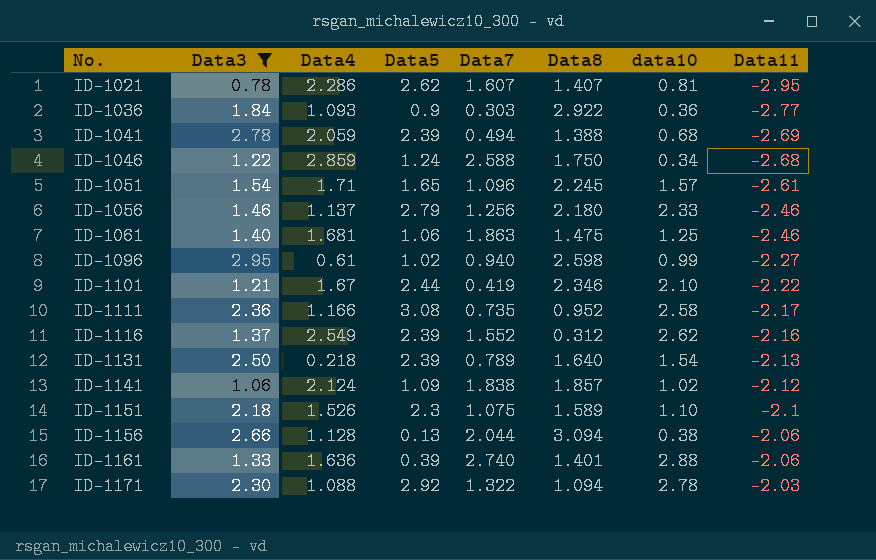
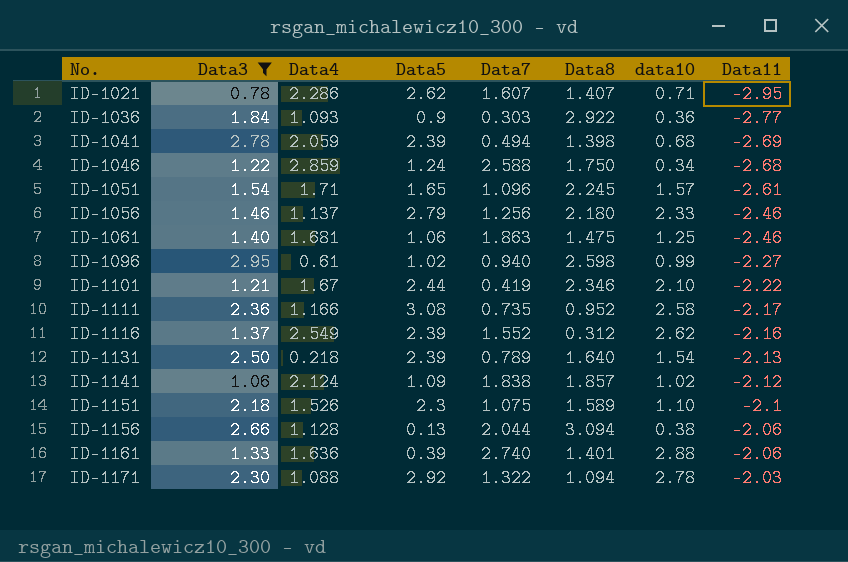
ID-1021 | data10: 0.81 -> 0.71
ID-1041 | Data8: 1.388 -> 1.398

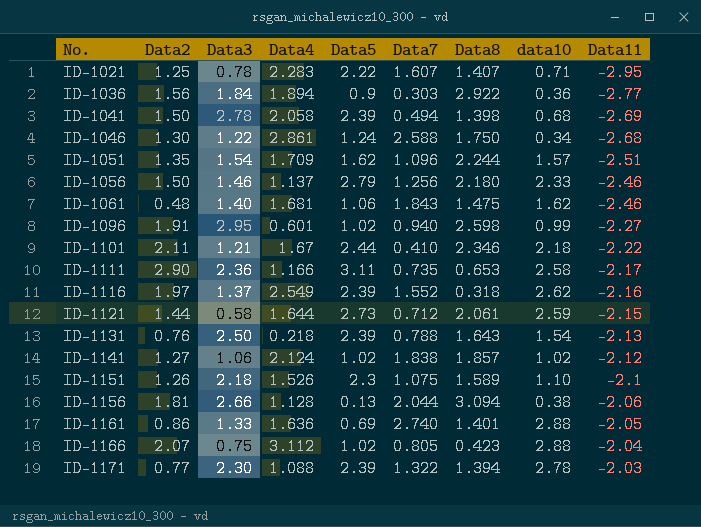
filter: Data3 >= 0.78 -> none
column Data2 | position: none -> 2
ID-1021 | Data4: 2.286 -> 2.283
ID-1021 | Data5: 2.62 -> 2.22
ID-1036 | Data4: 1.093 -> 1.894
ID-1041 | Data4: 2.059 -> 2.058
ID-1046 | Data4: 2.859 -> 2.861
ID-1051 | Data4: 1.71 -> 1.709
ID-1051 | Data5: 1.65 -> 1.62
ID-1051 | Data8: 2.245 -> 2.244
ID-1051 | Data11: -2.61 -> -2.51
ID-1061 | Data7: 1.863 -> 1.843
ID-1061 | data10: 1.25 -> 1.62
ID-1096 | Data4: 0.61 -> 0.601
ID-1101 | Data7: 0.419 -> 0.410
ID-1101 | data10: 2.10 -> 2.18
ID-1111 | Data5: 3.08 -> 3.11
ID-1111 | Data8: 0.952 -> 0.653
ID-1116 | Data8: 0.312 -> 0.318
ID-1131 | Data7: 0.789 -> 0.788
ID-1131 | Data8: 1.640 -> 1.643
ID-1141 | Data5: 1.09 -> 1.02
ID-1161 | Data5: 0.39 -> 0.69
ID-1161 | Data11: -2.06 -> -2.05
ID-1171 | Data5: 2.92 -> 2.39
ID-1171 | Data8: 1.094 -> 1.394

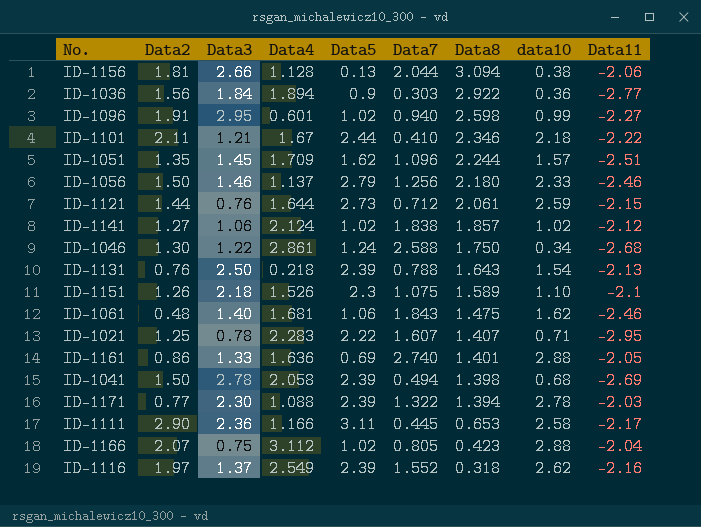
row order: No. ascending -> Data8 descending
ID-1051 | Data3: 1.54 -> 1.45
ID-1121 | Data3: 0.58 -> 0.76
ID-1111 | Data7: 0.735 -> 0.445

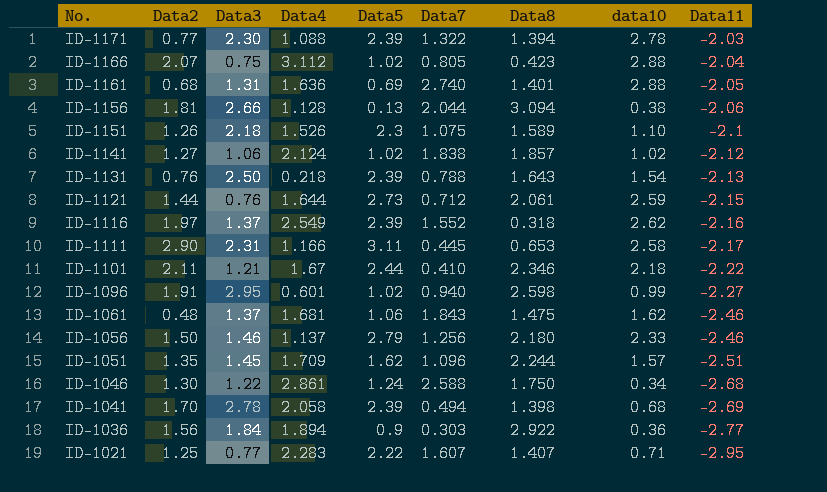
row order: Data8 descending -> No. descending
ID-1161 | Data2: 0.86 -> 0.68
ID-1161 | Data3: 1.33 -> 1.31
ID-1111 | Data3: 2.36 -> 2.31
ID-1061 | Data3: 1.40 -> 1.37
ID-1041 | Data2: 1.50 -> 1.70
ID-1021 | Data3: 0.78 -> 0.77

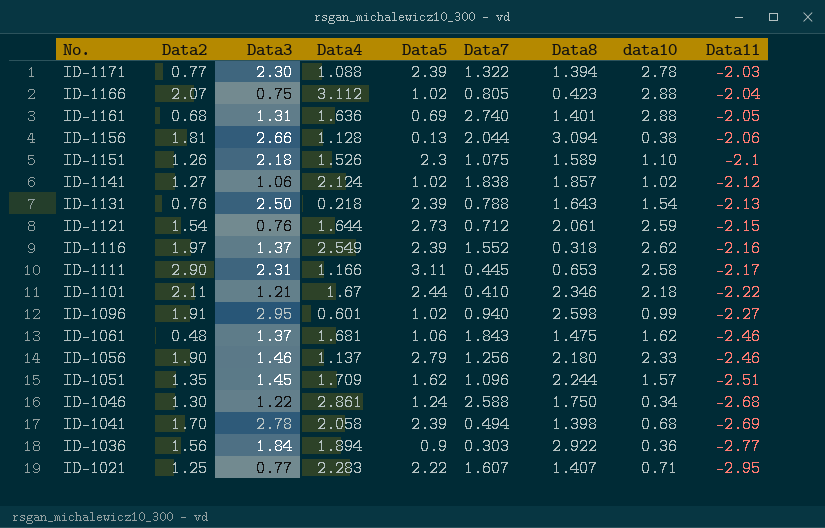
ID-1121 | Data2: 1.44 -> 1.54
ID-1056 | Data2: 1.50 -> 1.90

